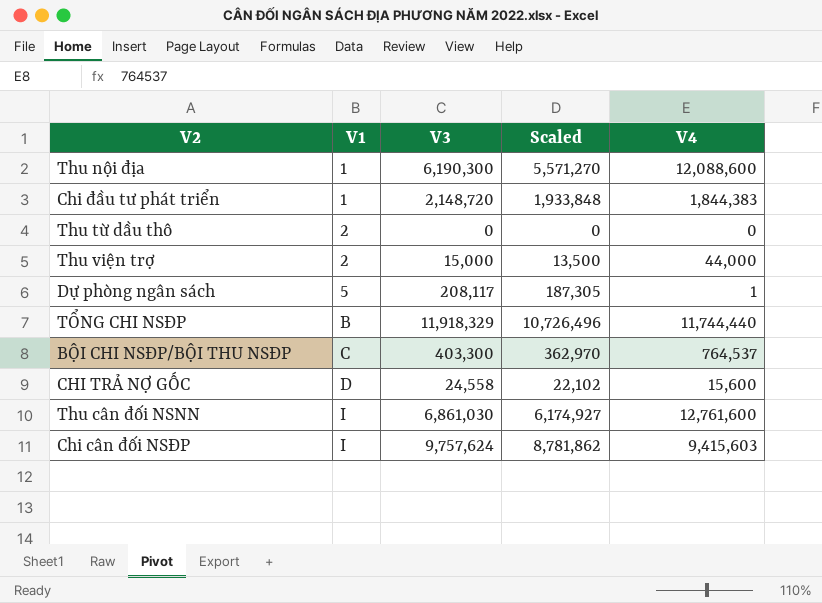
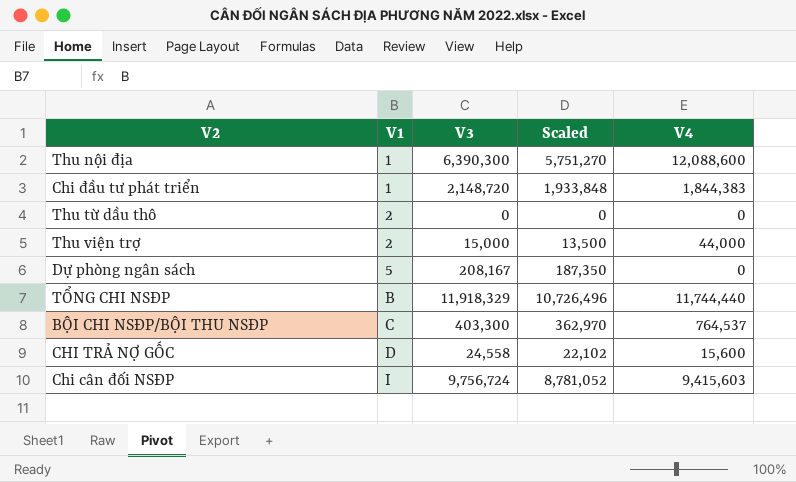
row Thu cân đối NSNN: I | 6,861,030 | 6,174,927 | 12,761,600 -> none
Thu nội địa | V3: 6,190,300 -> 6,390,300
Thu nội địa | Scaled: 5,571,270 -> 5,751,270
Dự phòng ngân sách | V3: 208,117 -> 208,167
Dự phòng ngân sách | Scaled: 187,305 -> 187,350
Dự phòng ngân sách | V4: 1 -> 0
Chi cân đối NSĐP | V3: 9,757,624 -> 9,756,724
Chi cân đối NSĐP | Scaled: 8,781,862 -> 8,781,052

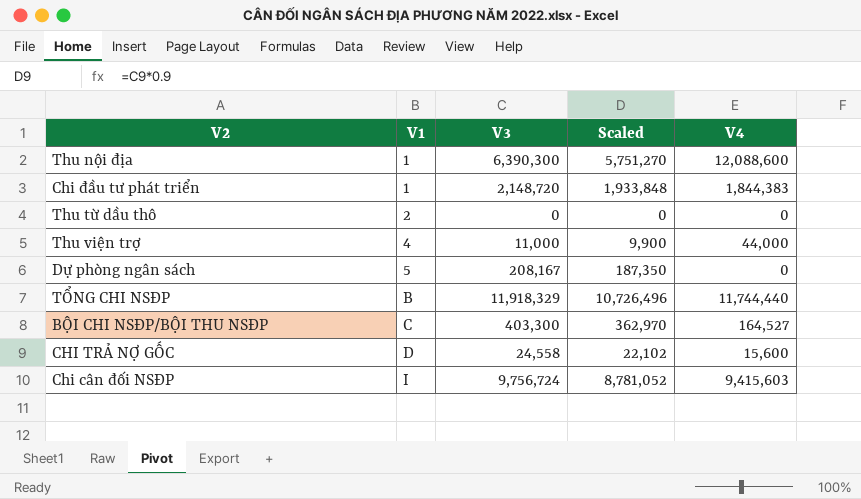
Thu viện trợ | V1: 2 -> 4
Thu viện trợ | V3: 15,000 -> 11,000
Thu viện trợ | Scaled: 13,500 -> 9,900
BỘI CHI NSĐP/BỘI THU NSĐP | V4: 764,537 -> 164,527

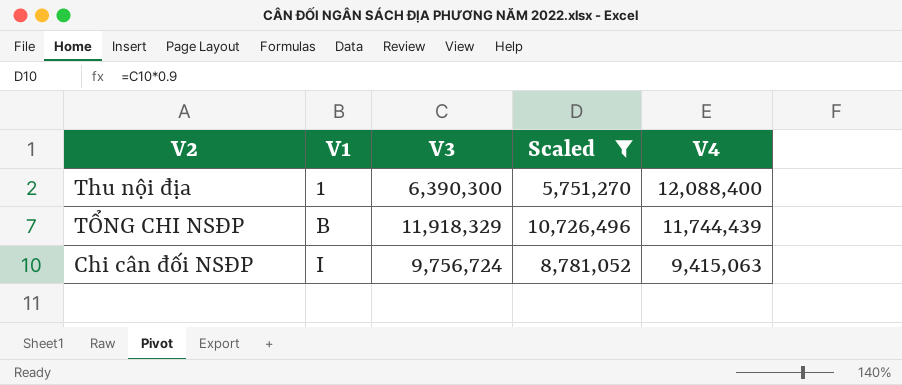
filter: none -> Scaled >= 5,751,270
Thu nội địa | V4: 12,088,600 -> 12,088,400
TỔNG CHI NSĐP | V4: 11,744,440 -> 11,744,439
Chi cân đối NSĐP | V4: 9,415,603 -> 9,415,063

